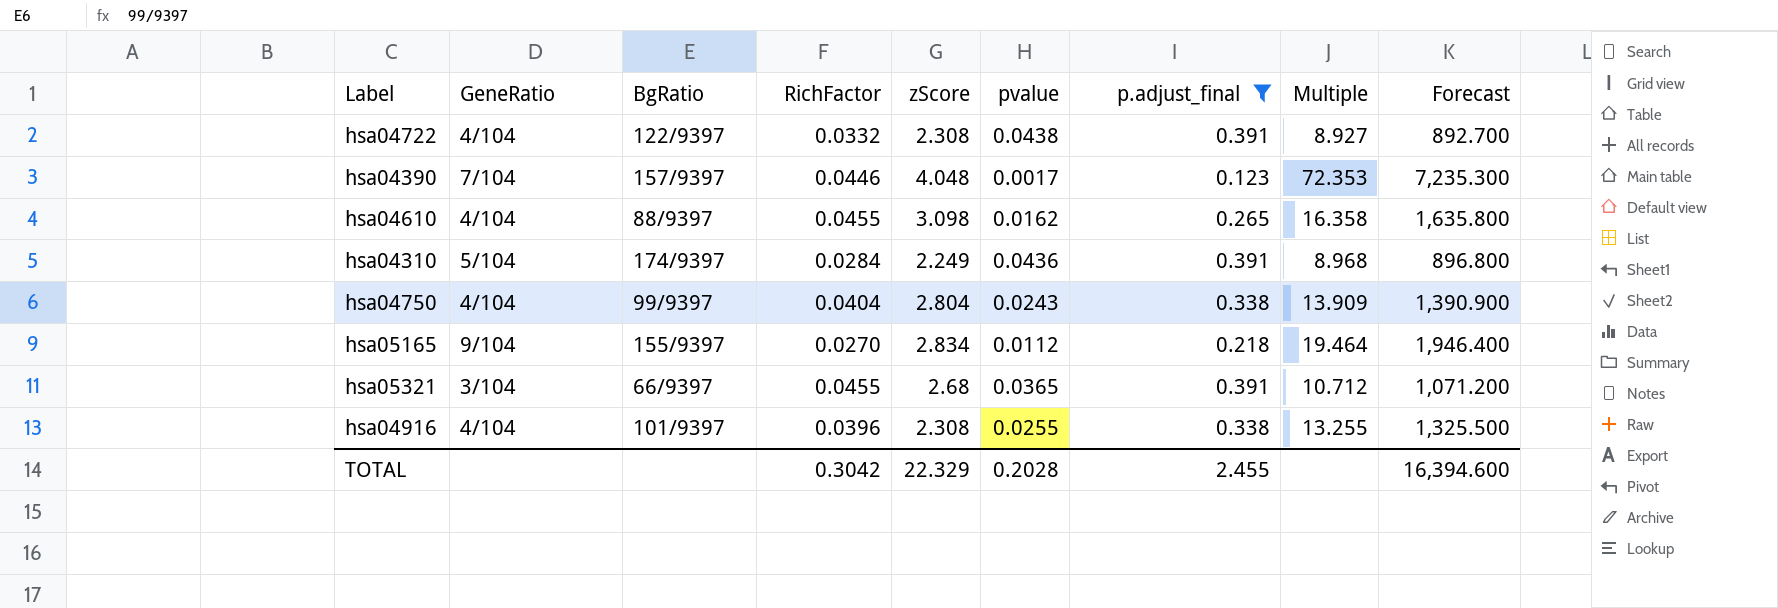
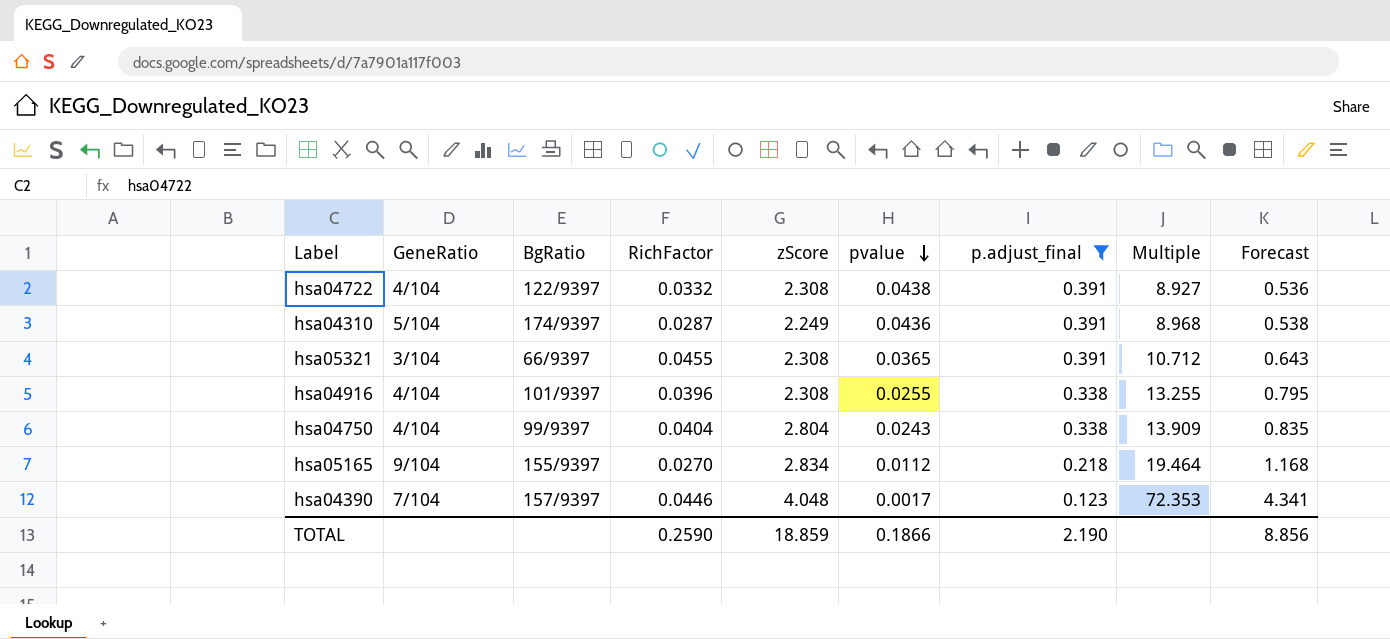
row order: none -> pvalue descending
column Forecast | formula: [Multiple] * 100 -> [Multiple] * 0.06
row hsa04610: 4/104 | 88/9397 | 0.0455 | 3.098 | 0.0162 | 0.265 | 16.358 | 1,635.800 -> none
hsa04310 | RichFactor: 0.0284 -> 0.0287
hsa05321 | zScore: 2.68 -> 2.308
TOTAL | RichFactor: 0.3042 -> 0.2590
TOTAL | zScore: 22.329 -> 18.859
TOTAL | pvalue: 0.2028 -> 0.1866
TOTAL | p.adjust_final: 2.455 -> 2.190
TOTAL | Forecast: 16,394.600 -> 8.856

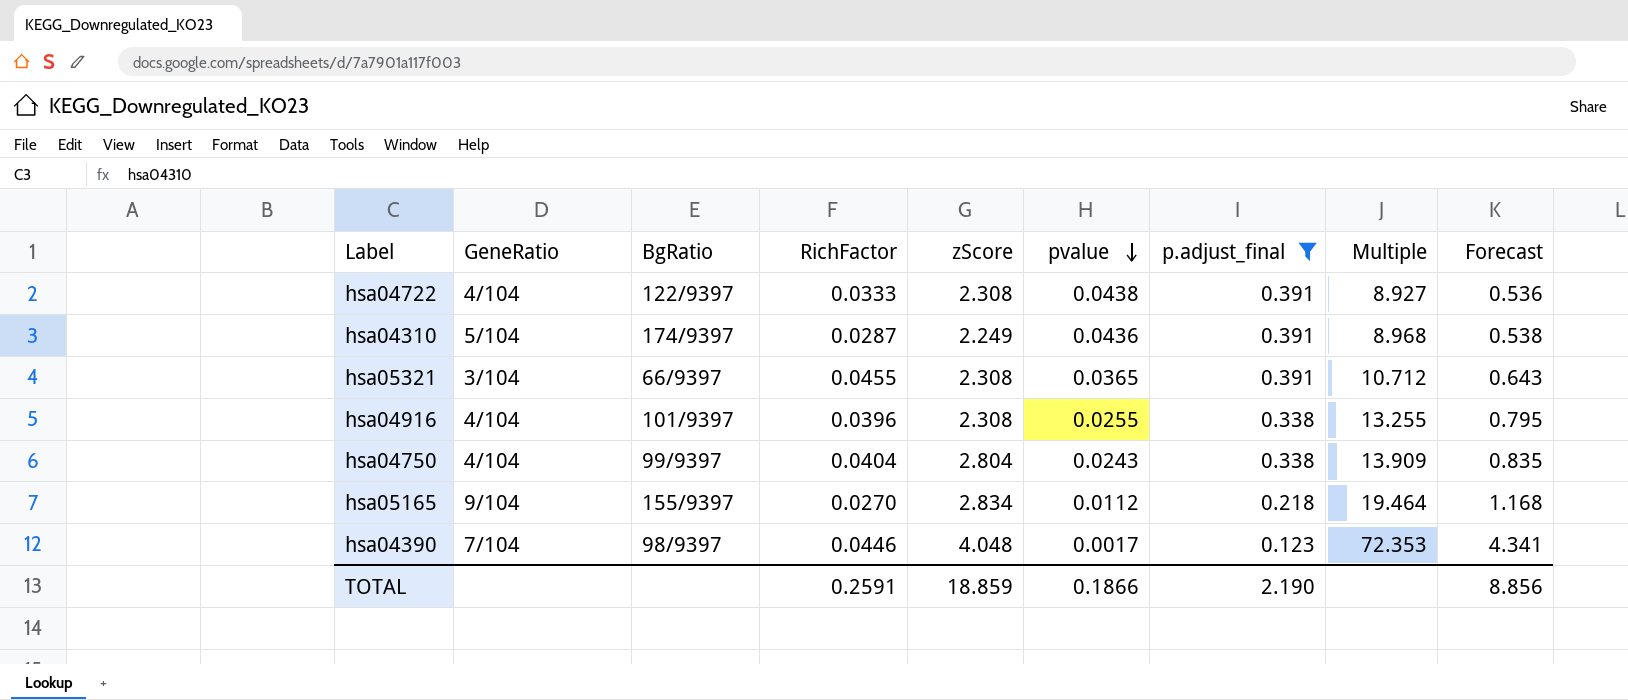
hsa04722 | RichFactor: 0.0332 -> 0.0333
hsa04390 | BgRatio: 157/9397 -> 98/9397
TOTAL | RichFactor: 0.2590 -> 0.2591

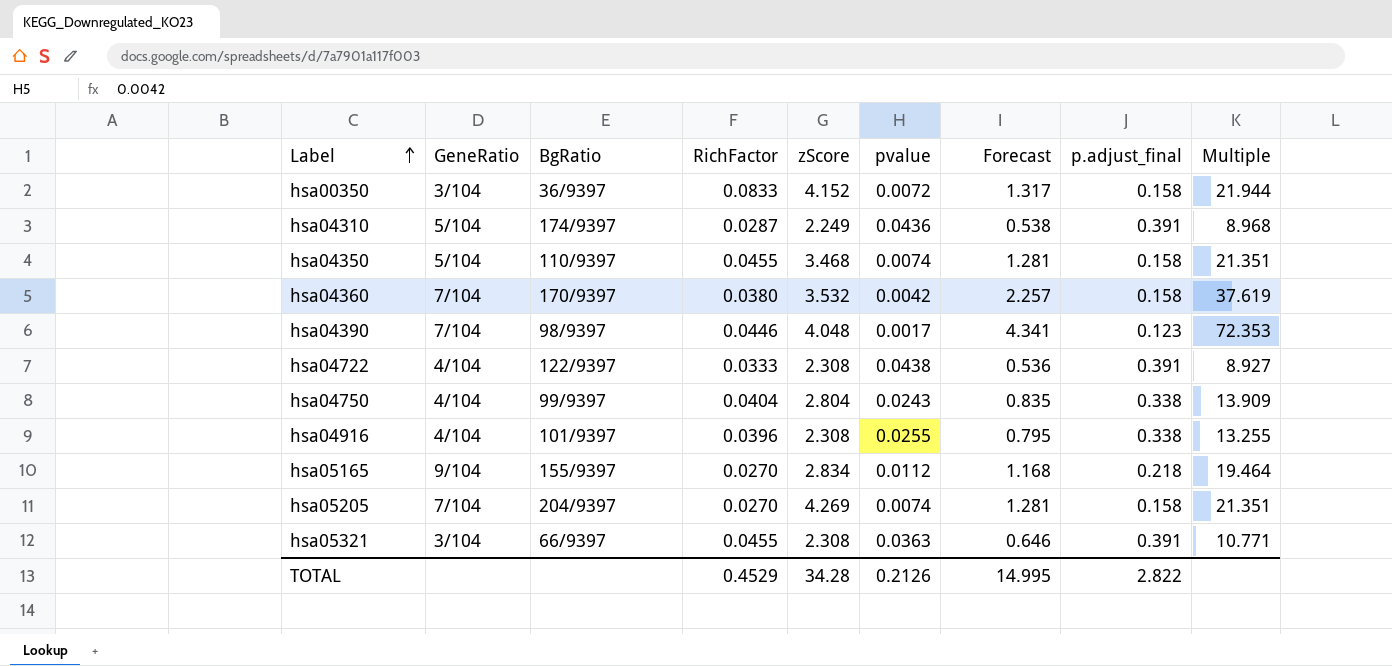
filter: p.adjust_final != 0.158 -> none
row order: pvalue descending -> Label ascending
column Forecast | position: 9 -> 7
hsa05321 | pvalue: 0.0365 -> 0.0363
hsa05321 | Forecast: 0.643 -> 0.646
hsa05321 | Multiple: 10.712 -> 10.771
TOTAL | RichFactor: 0.2591 -> 0.4529
TOTAL | zScore: 18.859 -> 34.28
TOTAL | pvalue: 0.1866 -> 0.2126
TOTAL | Forecast: 8.856 -> 14.995
TOTAL | p.adjust_final: 2.190 -> 2.822

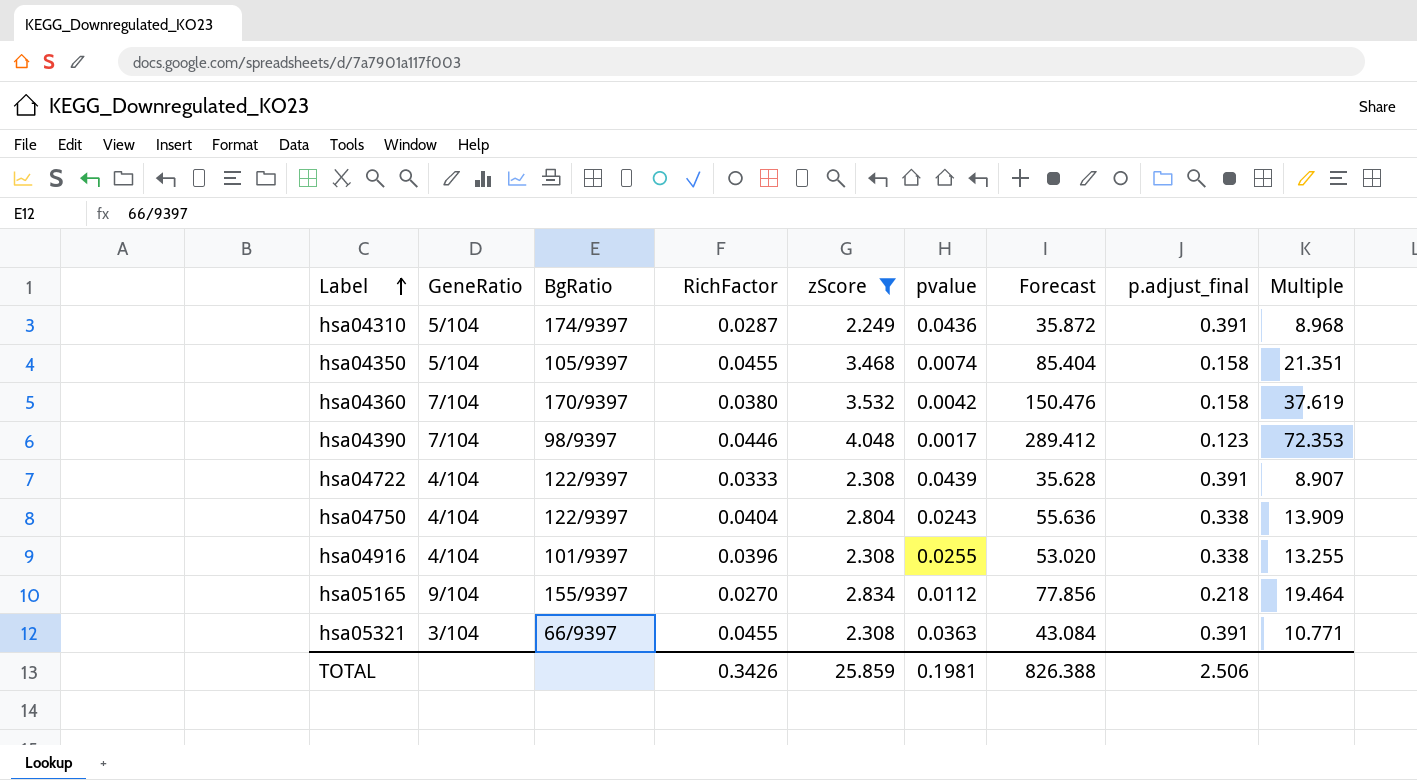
filter: none -> zScore <= 4.048
column Forecast | formula: [Multiple] * 0.06 -> [Multiple] * 4
hsa04350 | BgRatio: 110/9397 -> 105/9397
hsa04722 | pvalue: 0.0438 -> 0.0439
hsa04722 | Multiple: 8.927 -> 8.907
hsa04750 | BgRatio: 99/9397 -> 122/9397
TOTAL | RichFactor: 0.4529 -> 0.3426
TOTAL | zScore: 34.28 -> 25.859
TOTAL | pvalue: 0.2126 -> 0.1981
TOTAL | Forecast: 14.995 -> 826.388
TOTAL | p.adjust_final: 2.822 -> 2.506

